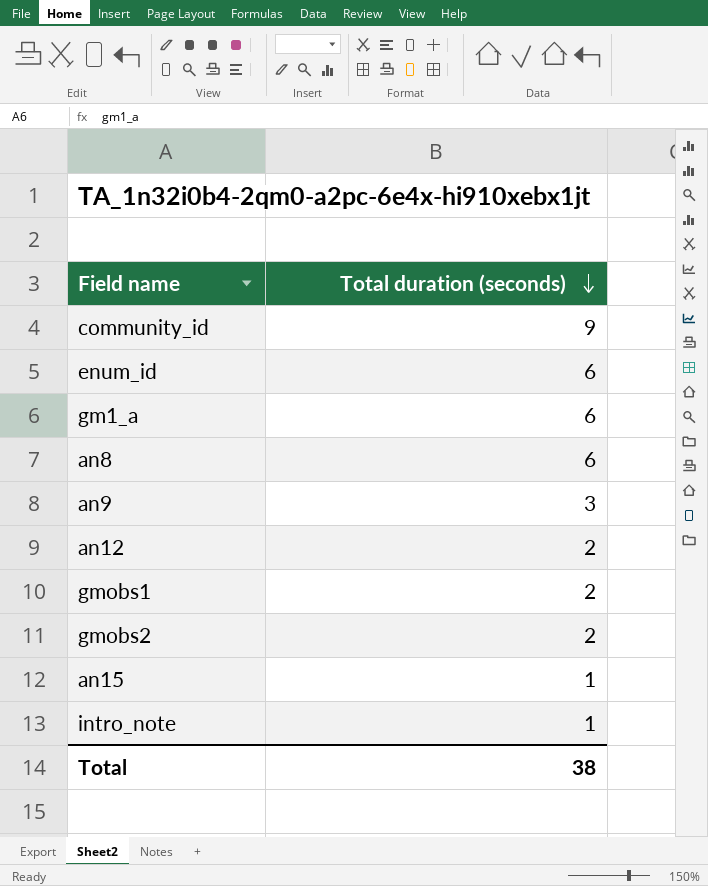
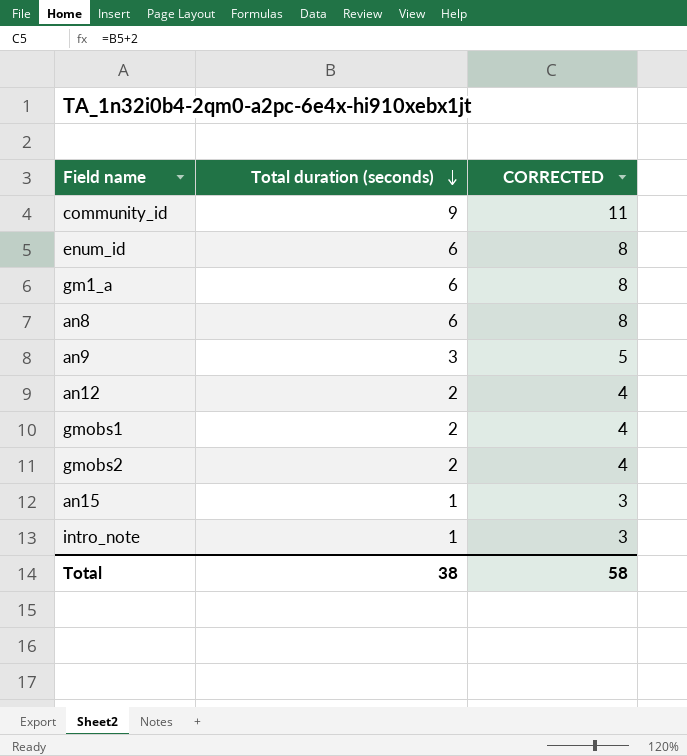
column CORRECTED | formula: none -> [Total duration (seconds)] + 2

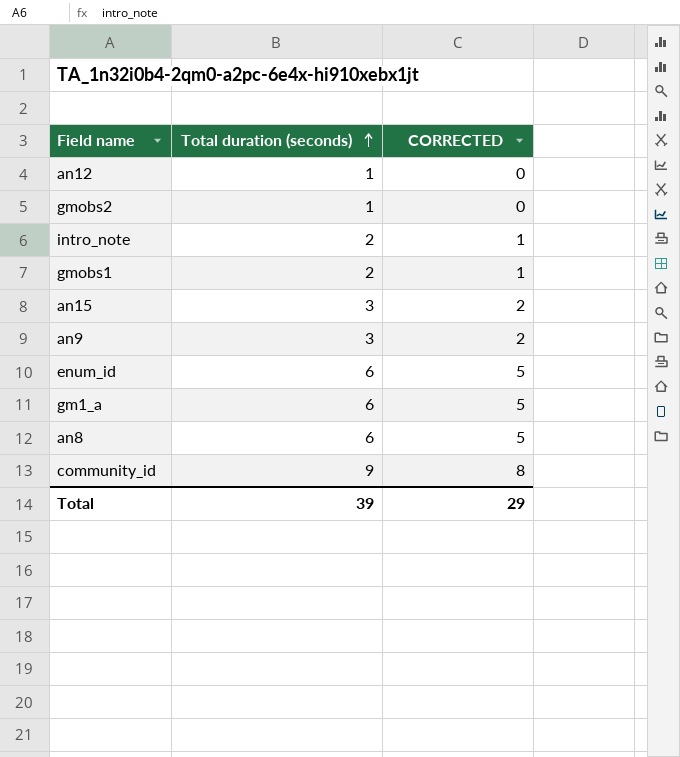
row order: Total duration (seconds) descending -> Total duration (seconds) ascending
column CORRECTED | formula: [Total duration (seconds)] + 2 -> [Total duration (seconds)] - 1
an12 | Total duration (seconds): 2 -> 1
gmobs2 | Total duration (seconds): 2 -> 1
intro_note | Total duration (seconds): 1 -> 2
an15 | Total duration (seconds): 1 -> 3
Total | Total duration (seconds): 38 -> 39
Total | CORRECTED: 58 -> 29

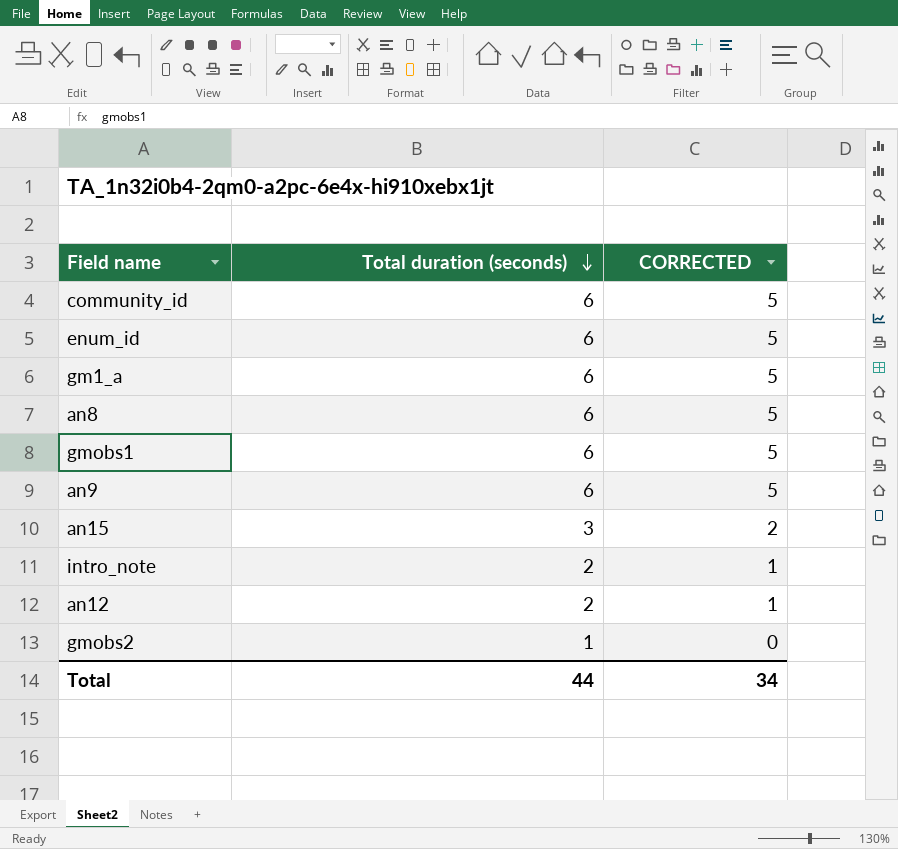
row order: Total duration (seconds) ascending -> Total duration (seconds) descending
community_id | Total duration (seconds): 9 -> 6
community_id | CORRECTED: 8 -> 5
gmobs1 | Total duration (seconds): 2 -> 6
gmobs1 | CORRECTED: 1 -> 5
an9 | Total duration (seconds): 3 -> 6
an9 | CORRECTED: 2 -> 5
an12 | Total duration (seconds): 1 -> 2
an12 | CORRECTED: 0 -> 1
Total | Total duration (seconds): 39 -> 44
Total | CORRECTED: 29 -> 34

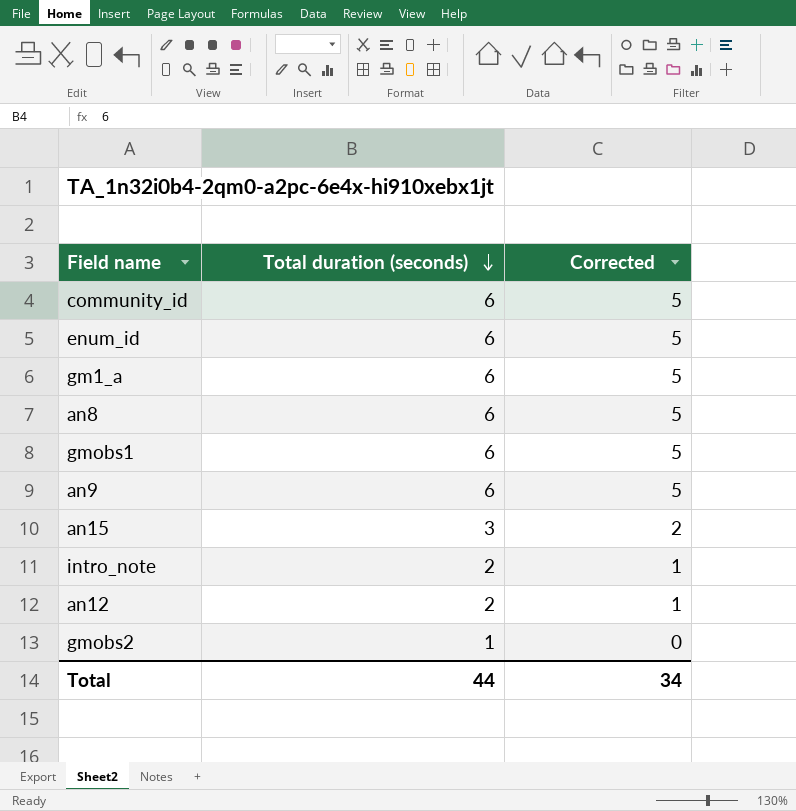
column name: CORRECTED -> Corrected

